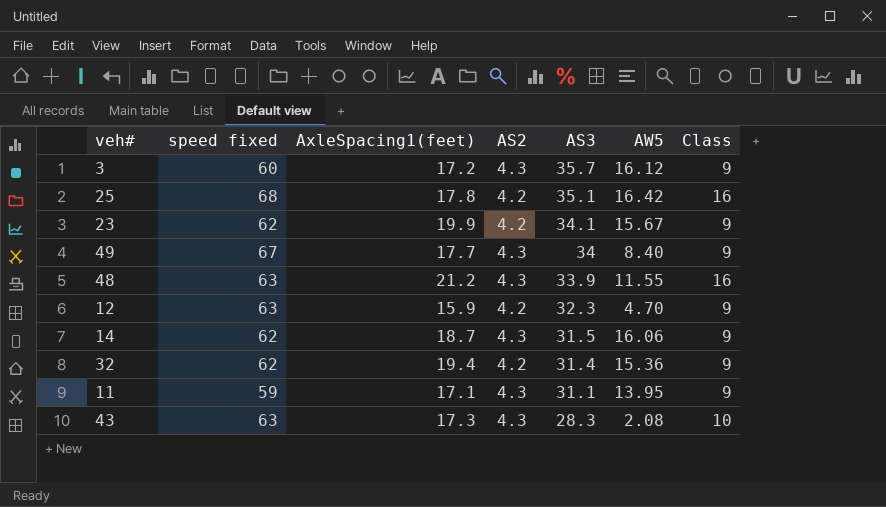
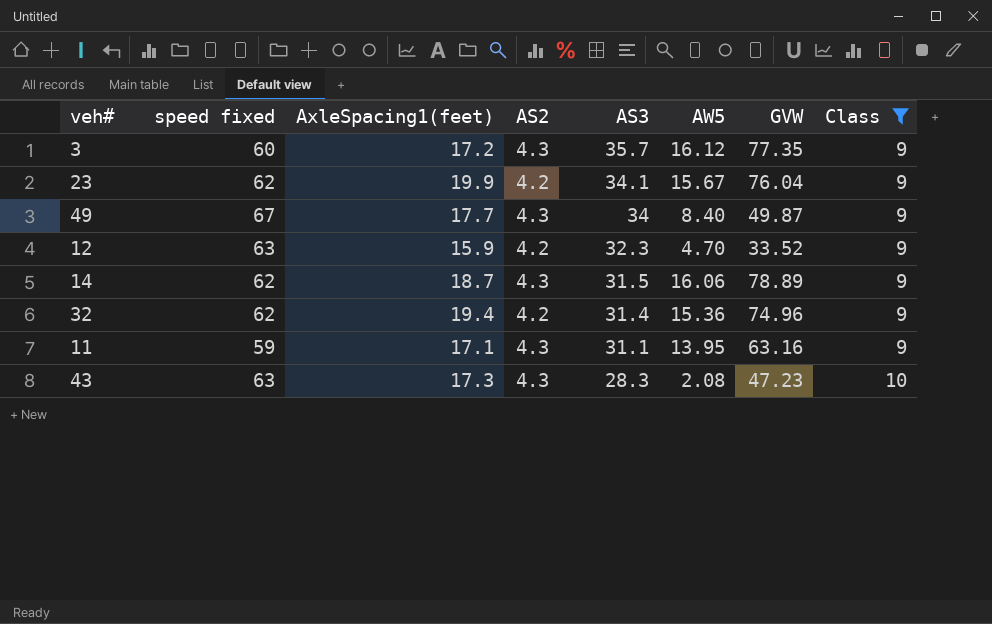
filter: none -> Class != 16
column GVW | position: none -> 7

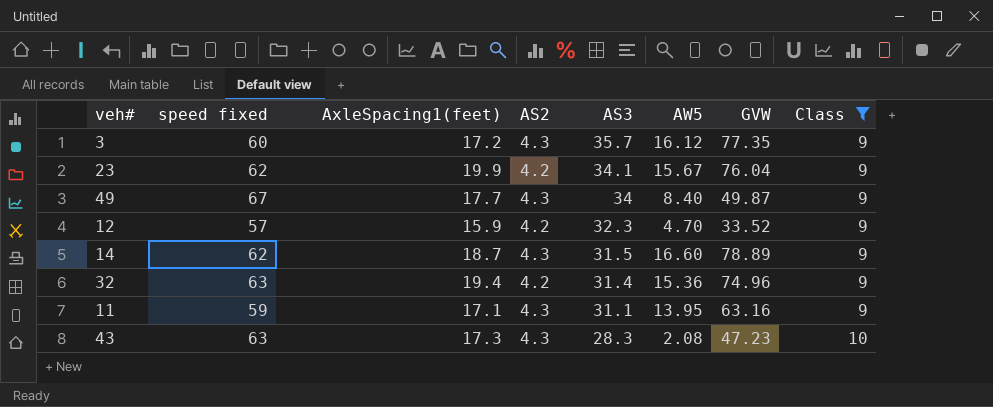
12 | speed fixed: 63 -> 57
14 | AW5: 16.06 -> 16.60
32 | speed fixed: 62 -> 63

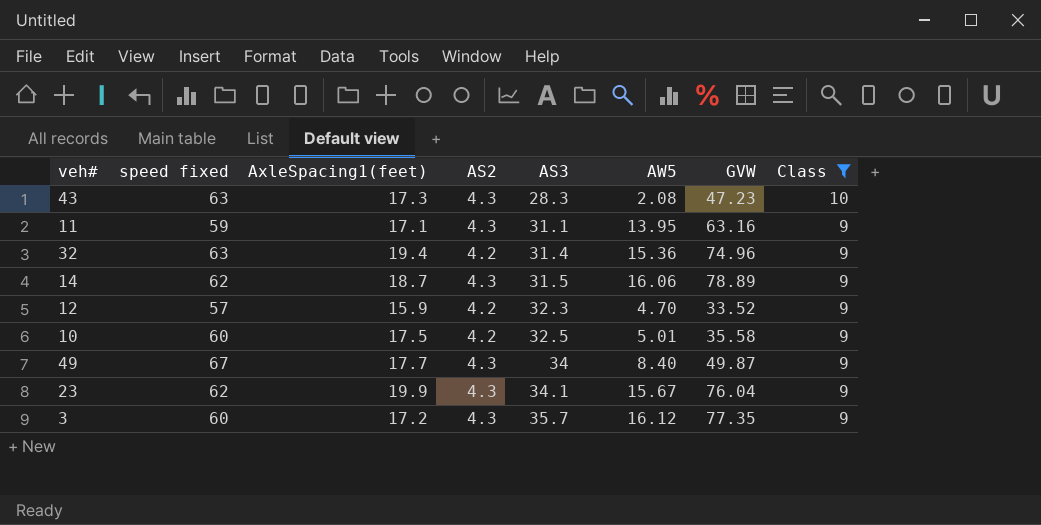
row order: AS3 descending -> AS3 ascending
14 | AW5: 16.60 -> 16.06
row 10: none -> 60 | 17.5 | 4.2 | 32.5 | 5.01 | 35.58 | 9
23 | AS2: 4.2 -> 4.3

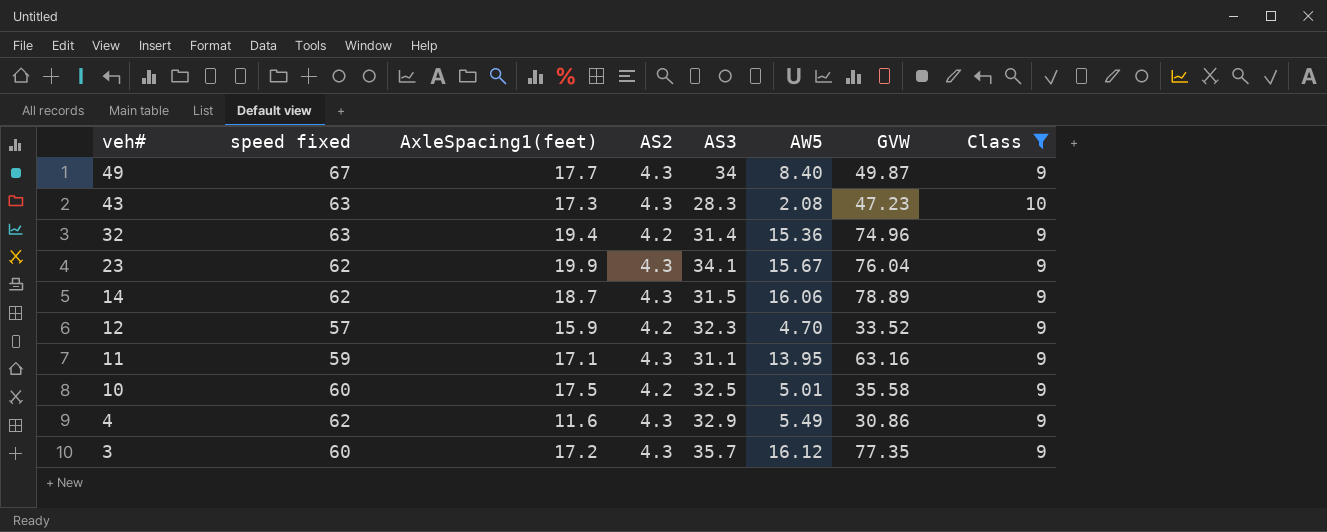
row order: AS3 ascending -> veh# descending
row 4: none -> 62 | 11.6 | 4.3 | 32.9 | 5.49 | 30.86 | 9

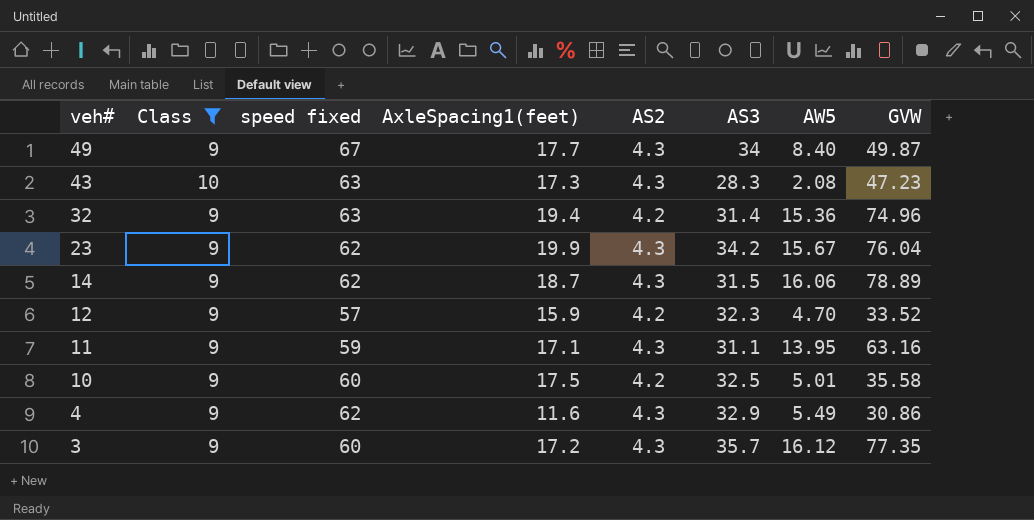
column Class | position: 8 -> 2
23 | AS3: 34.1 -> 34.2

